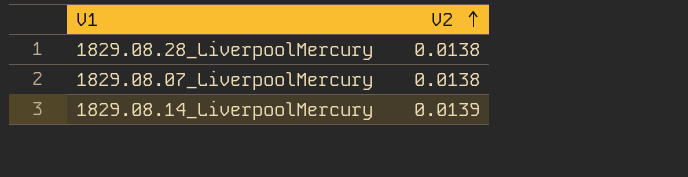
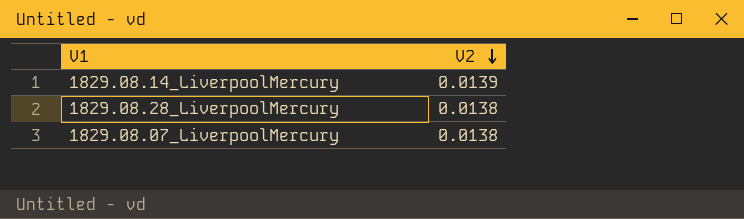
row order: V2 ascending -> V2 descending

